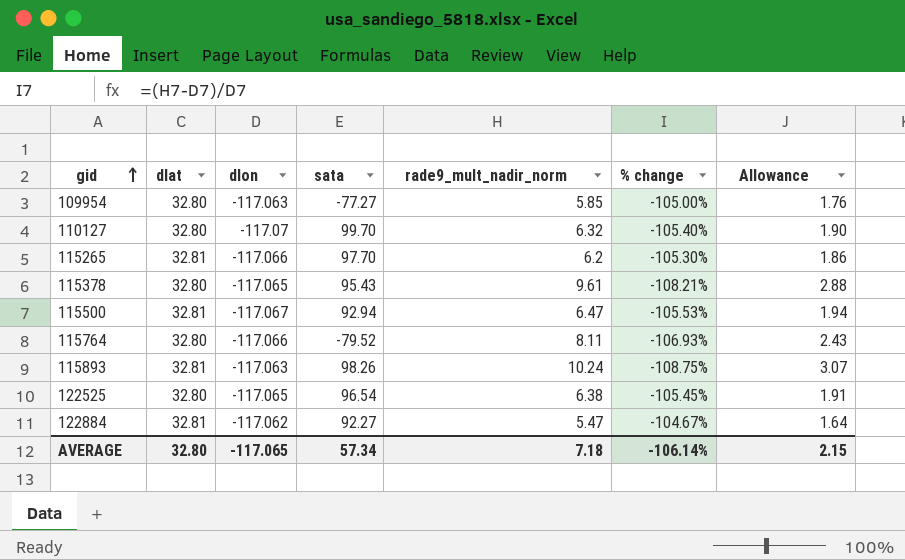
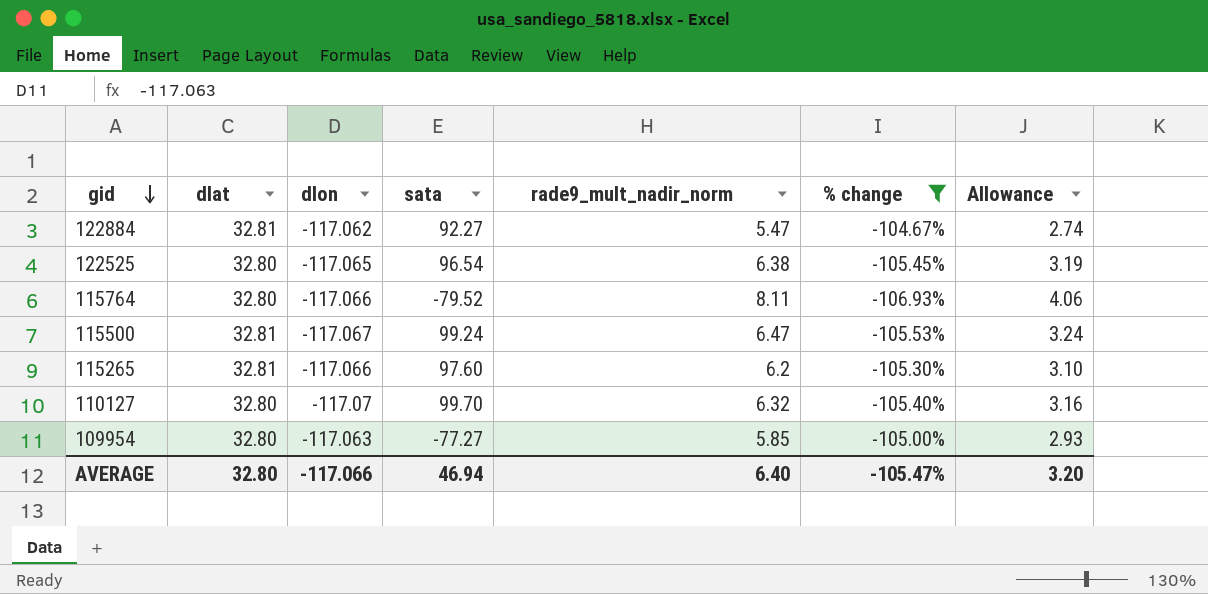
filter: none -> % change >= -106.93%
row order: gid ascending -> gid descending
column Allowance | formula: [rade9_mult_nadir_norm] * 0.3 -> [rade9_mult_nadir_norm] * 0.5
115500 | sata: 92.94 -> 99.24
115265 | sata: 97.70 -> 97.60
AVERAGE | dlon: -117.065 -> -117.066
AVERAGE | sata: 57.34 -> 46.94
AVERAGE | rade9_mult_nadir_norm: 7.18 -> 6.40
AVERAGE | % change: -106.14% -> -105.47%
AVERAGE | Allowance: 2.15 -> 3.20

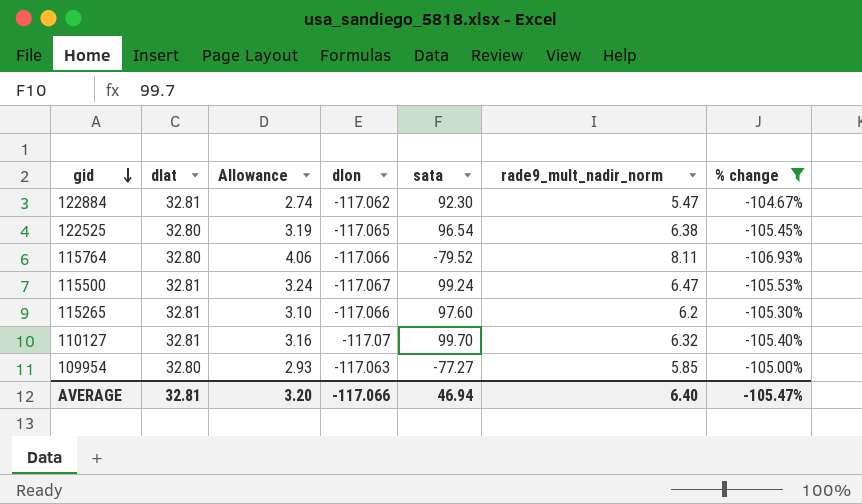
column Allowance | position: 7 -> 3
122884 | sata: 92.27 -> 92.30
110127 | dlat: 32.80 -> 32.81
AVERAGE | dlat: 32.80 -> 32.81

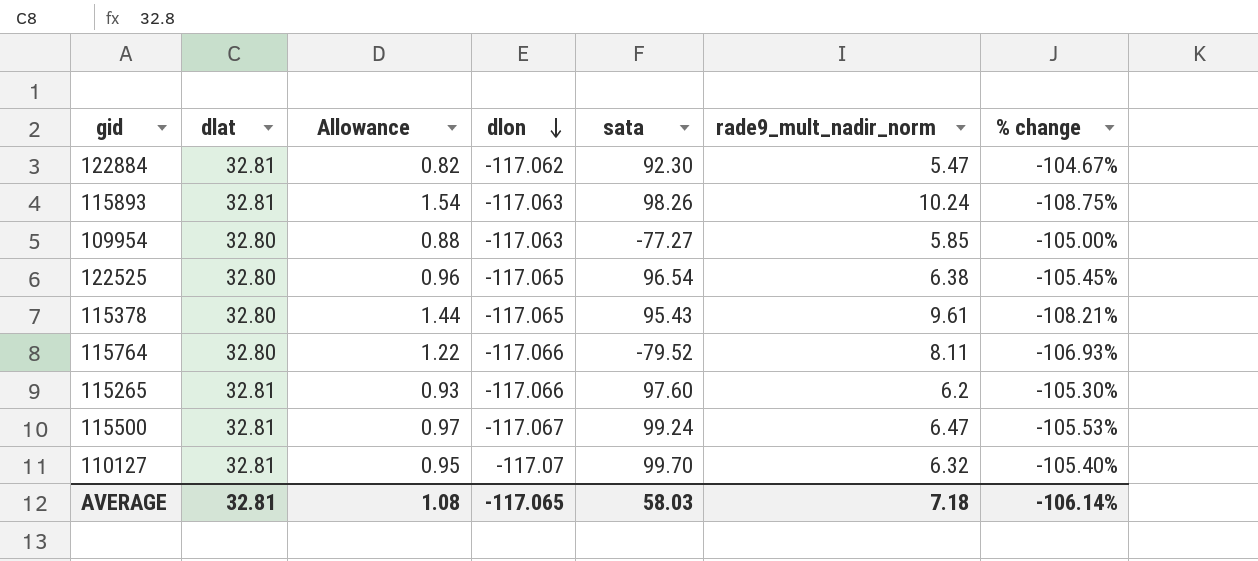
filter: % change >= -106.93% -> none
row order: gid descending -> dlon descending
column Allowance | formula: [rade9_mult_nadir_norm] * 0.5 -> [rade9_mult_nadir_norm] * 0.15
AVERAGE | Allowance: 3.20 -> 1.08
AVERAGE | dlon: -117.066 -> -117.065
AVERAGE | sata: 46.94 -> 58.03
AVERAGE | rade9_mult_nadir_norm: 6.40 -> 7.18
AVERAGE | % change: -105.47% -> -106.14%

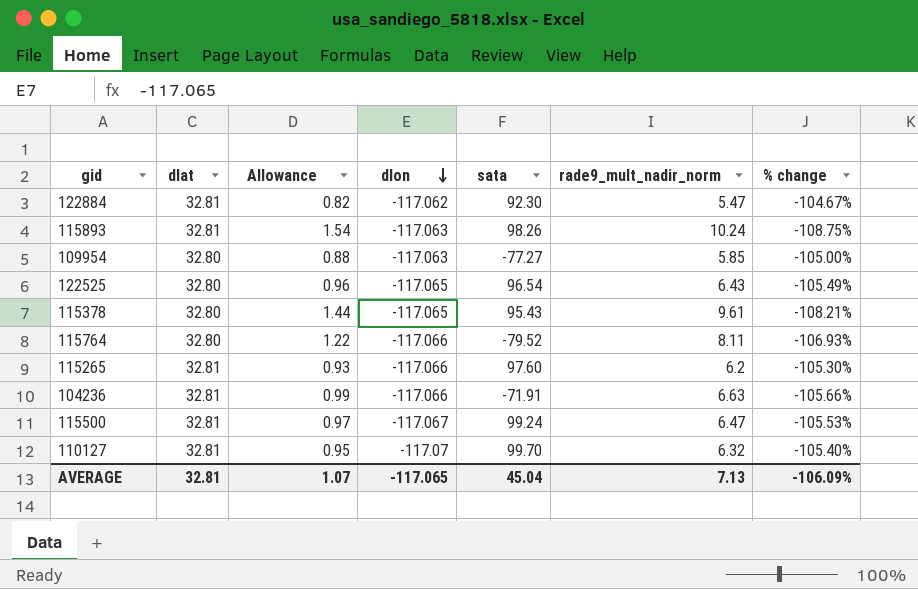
122525 | rade9_mult_nadir_norm: 6.38 -> 6.43
122525 | % change: -105.45% -> -105.49%
row 104236: none -> 32.81 | 0.99 | -117.066 | -71.91 | 6.63 | -105.66%
AVERAGE | Allowance: 1.08 -> 1.07
AVERAGE | sata: 58.03 -> 45.04
AVERAGE | rade9_mult_nadir_norm: 7.18 -> 7.13
AVERAGE | % change: -106.14% -> -106.09%

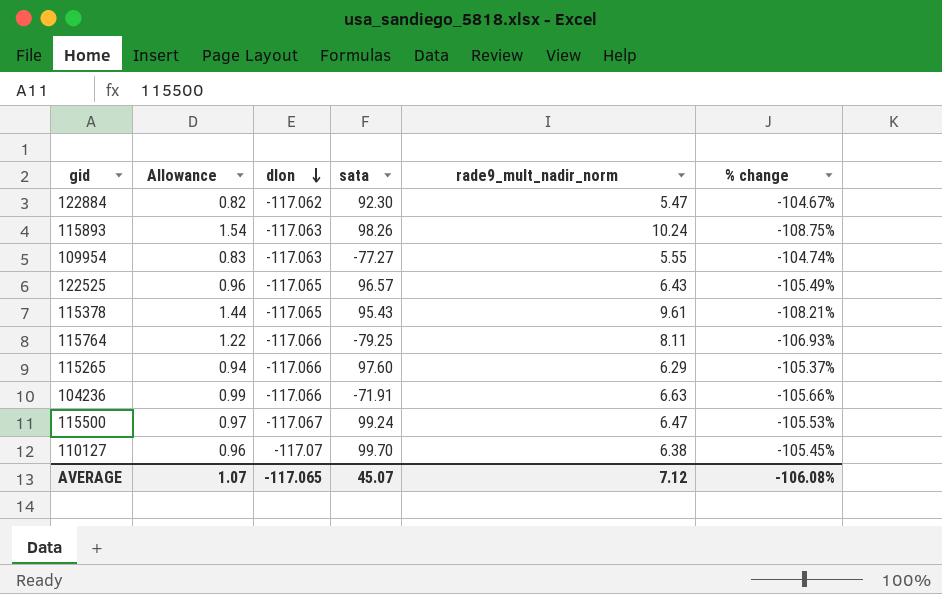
column dlat | position: 2 -> none
109954 | Allowance: 0.88 -> 0.83
109954 | rade9_mult_nadir_norm: 5.85 -> 5.55
109954 | % change: -105.00% -> -104.74%
122525 | sata: 96.54 -> 96.57
115764 | sata: -79.52 -> -79.25
115265 | Allowance: 0.93 -> 0.94
115265 | rade9_mult_nadir_norm: 6.2 -> 6.29
115265 | % change: -105.30% -> -105.37%
110127 | Allowance: 0.95 -> 0.96
110127 | rade9_mult_nadir_norm: 6.32 -> 6.38
110127 | % change: -105.40% -> -105.45%
AVERAGE | sata: 45.04 -> 45.07
AVERAGE | rade9_mult_nadir_norm: 7.13 -> 7.12
AVERAGE | % change: -106.09% -> -106.08%

